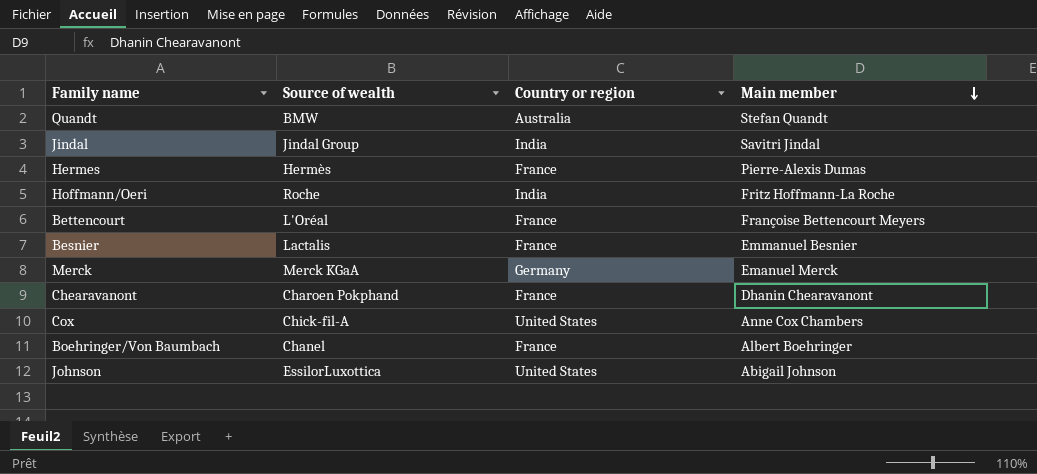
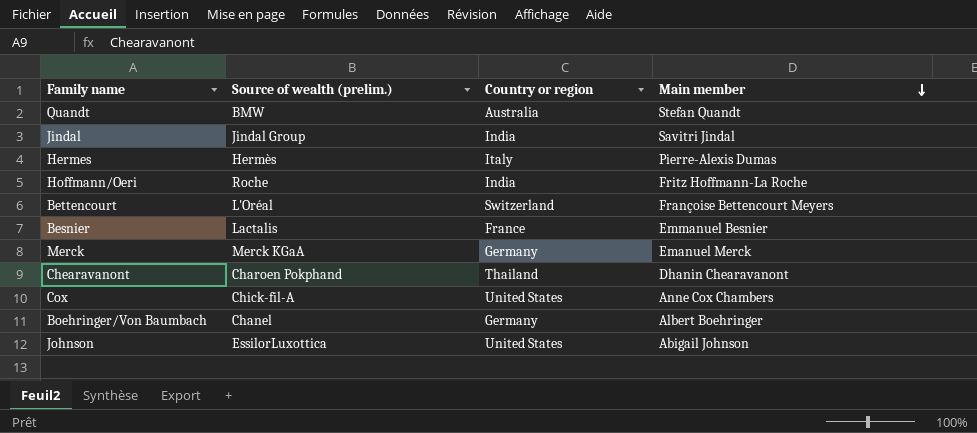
column name: Source of wealth -> Source of wealth (prelim.)
Hermes | Country or region: France -> Italy
Bettencourt | Country or region: France -> Switzerland
Chearavanont | Country or region: France -> Thailand
Boehringer/Von Baumbach | Country or region: France -> Germany

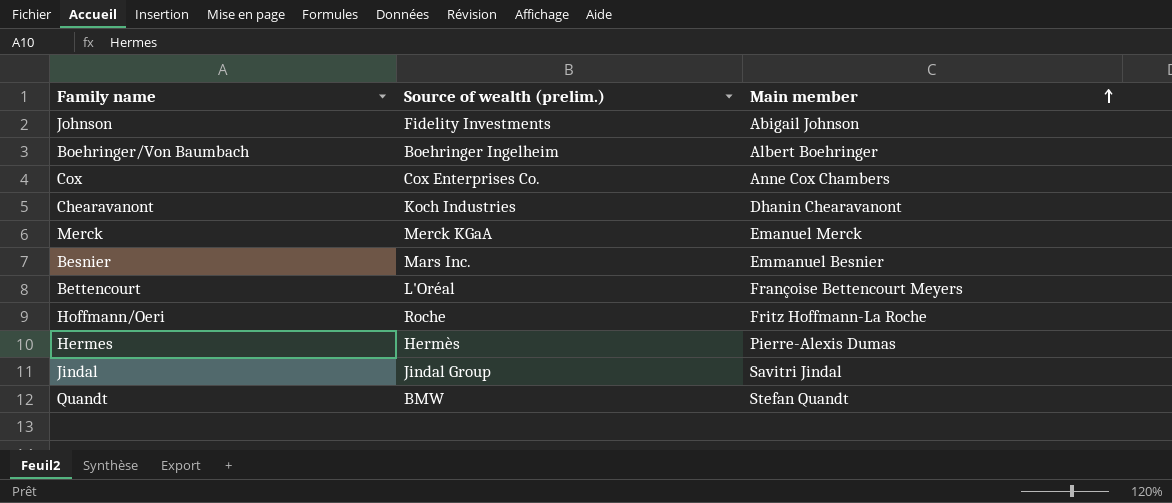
row order: Main member descending -> Main member ascending
column Country or region | position: 3 -> none
Johnson | Source of wealth (prelim.): EssilorLuxottica -> Fidelity Investments
Boehringer/Von Baumbach | Source of wealth (prelim.): Chanel -> Boehringer Ingelheim
Cox | Source of wealth (prelim.): Chick-fil-A -> Cox Enterprises Co.
Chearavanont | Source of wealth (prelim.): Charoen Pokphand -> Koch Industries
Besnier | Source of wealth (prelim.): Lactalis -> Mars Inc.

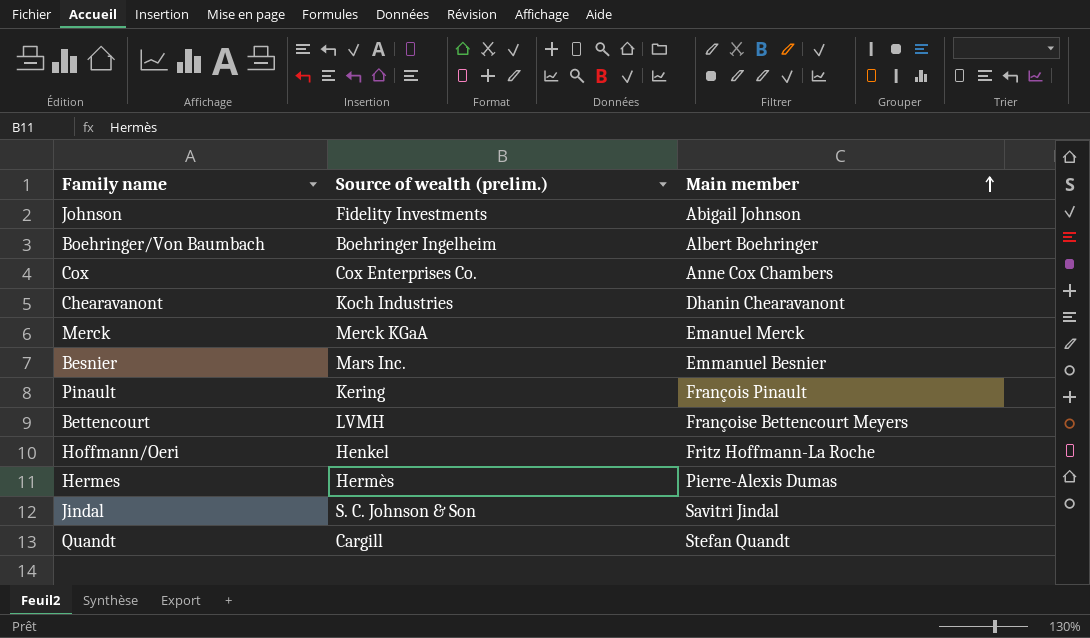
row Pinault: none -> Kering | François Pinault
Bettencourt | Source of wealth (prelim.): L'Oréal -> LVMH
Hoffmann/Oeri | Source of wealth (prelim.): Roche -> Henkel
Jindal | Source of wealth (prelim.): Jindal Group -> S. C. Johnson & Son
Quandt | Source of wealth (prelim.): BMW -> Cargill

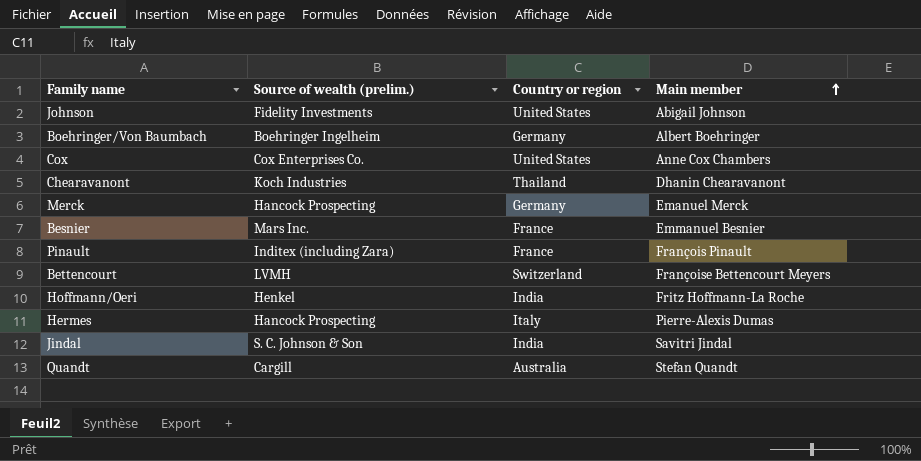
column Country or region | position: none -> 3
Merck | Source of wealth (prelim.): Merck KGaA -> Hancock Prospecting
Pinault | Source of wealth (prelim.): Kering -> Inditex (including Zara)
Hermes | Source of wealth (prelim.): Hermès -> Hancock Prospecting

